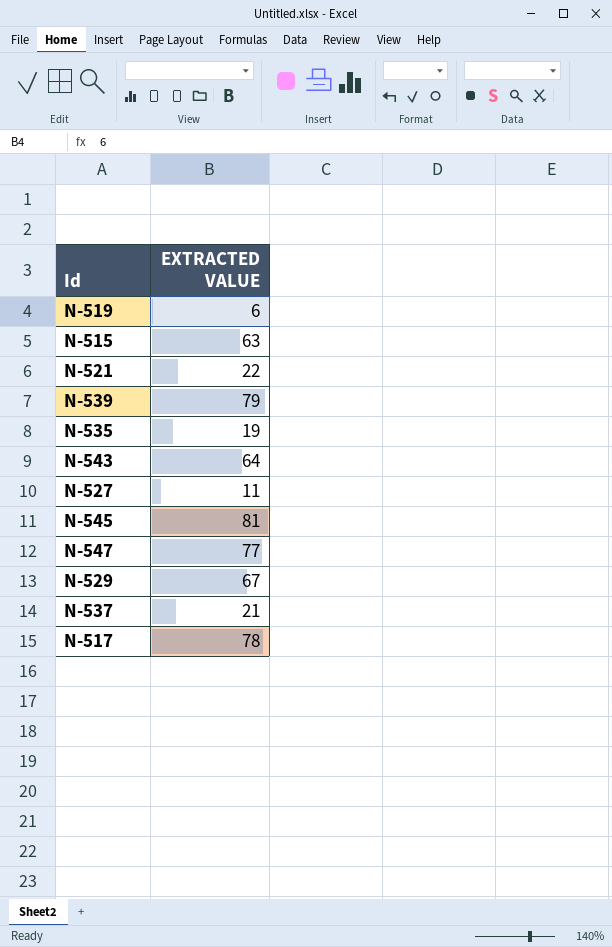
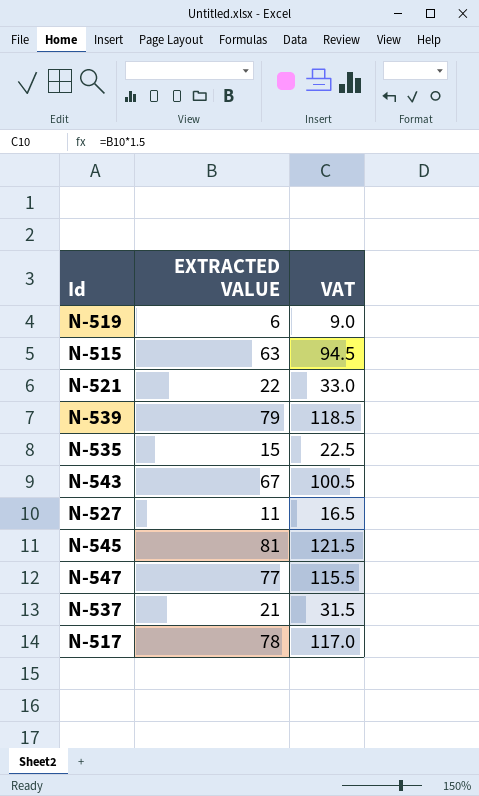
column VAT | formula: none -> [EXTRACTED VALUE] * 1.5
row N-529: 67 -> none
N-535 | EXTRACTED VALUE: 19 -> 15
N-543 | EXTRACTED VALUE: 64 -> 67

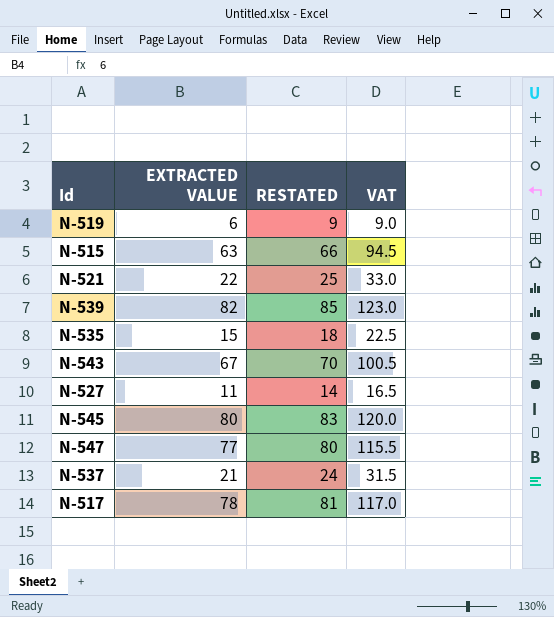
column RESTATED | formula: none -> [EXTRACTED VALUE] + 3
N-539 | EXTRACTED VALUE: 79 -> 82
N-539 | VAT: 118.5 -> 123.0
N-545 | EXTRACTED VALUE: 81 -> 80
N-545 | VAT: 121.5 -> 120.0

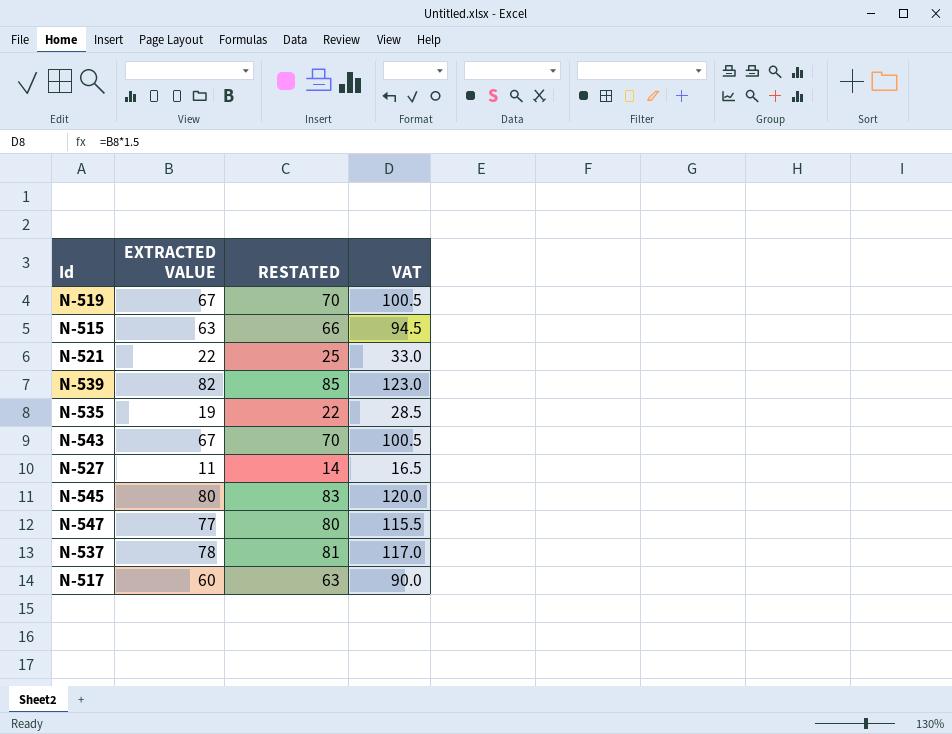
N-519 | EXTRACTED VALUE: 6 -> 67
N-519 | RESTATED: 9 -> 70
N-519 | VAT: 9.0 -> 100.5
N-535 | EXTRACTED VALUE: 15 -> 19
N-535 | RESTATED: 18 -> 22
N-535 | VAT: 22.5 -> 28.5
N-537 | EXTRACTED VALUE: 21 -> 78
N-537 | RESTATED: 24 -> 81
N-537 | VAT: 31.5 -> 117.0
N-517 | EXTRACTED VALUE: 78 -> 60
N-517 | RESTATED: 81 -> 63
N-517 | VAT: 117.0 -> 90.0

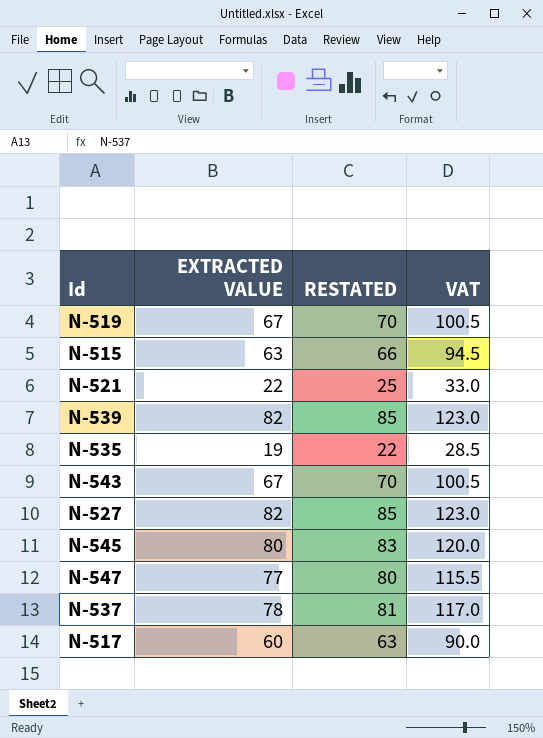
N-527 | EXTRACTED VALUE: 11 -> 82
N-527 | RESTATED: 14 -> 85
N-527 | VAT: 16.5 -> 123.0

